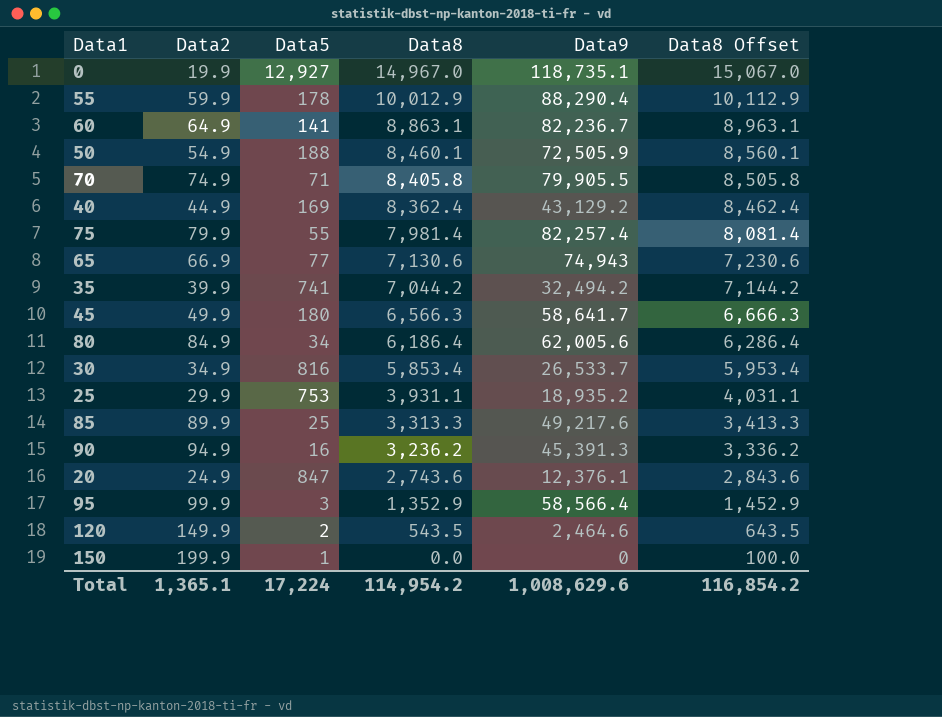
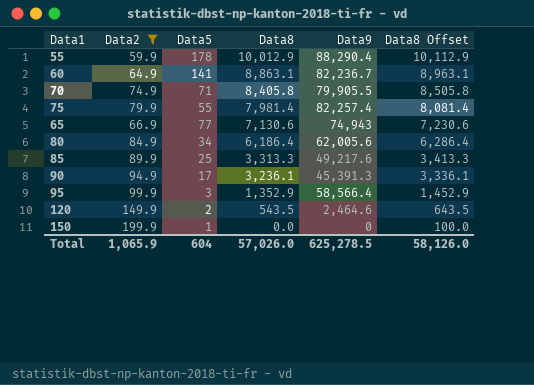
filter: none -> Data2 >= 59.9
90 | Data5: 16 -> 17
90 | Data8: 3,236.2 -> 3,236.1
90 | Data8 Offset: 3,336.2 -> 3,336.1
Total | Data2: 1,365.1 -> 1,065.9
Total | Data5: 17,224 -> 604
Total | Data8: 114,954.2 -> 57,026.0
Total | Data9: 1,008,629.6 -> 625,278.5
Total | Data8 Offset: 116,854.2 -> 58,126.0

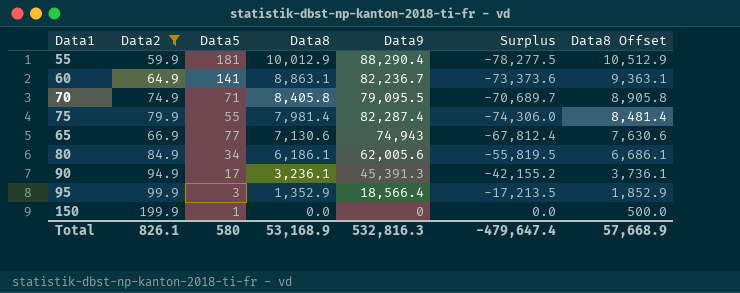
column Surplus | formula: none -> [Data8] - [Data9]
column Data8 Offset | formula: [Data8] + 100 -> [Data8] + 500
row 85: 89.9 | 25 | 3,313.3 | 49,217.6 | 3,413.3 -> none
row 120: 149.9 | 2 | 543.5 | 2,464.6 | 643.5 -> none
55 | Data5: 178 -> 181
70 | Data9: 79,905.5 -> 79,095.5
75 | Data9: 82,257.4 -> 82,287.4
80 | Data8: 6,186.4 -> 6,186.1
95 | Data9: 58,566.4 -> 18,566.4
Total | Data2: 1,065.9 -> 826.1
Total | Data5: 604 -> 580
Total | Data8: 57,026.0 -> 53,168.9
Total | Data9: 625,278.5 -> 532,816.3
Total | Data8 Offset: 58,126.0 -> 57,668.9

